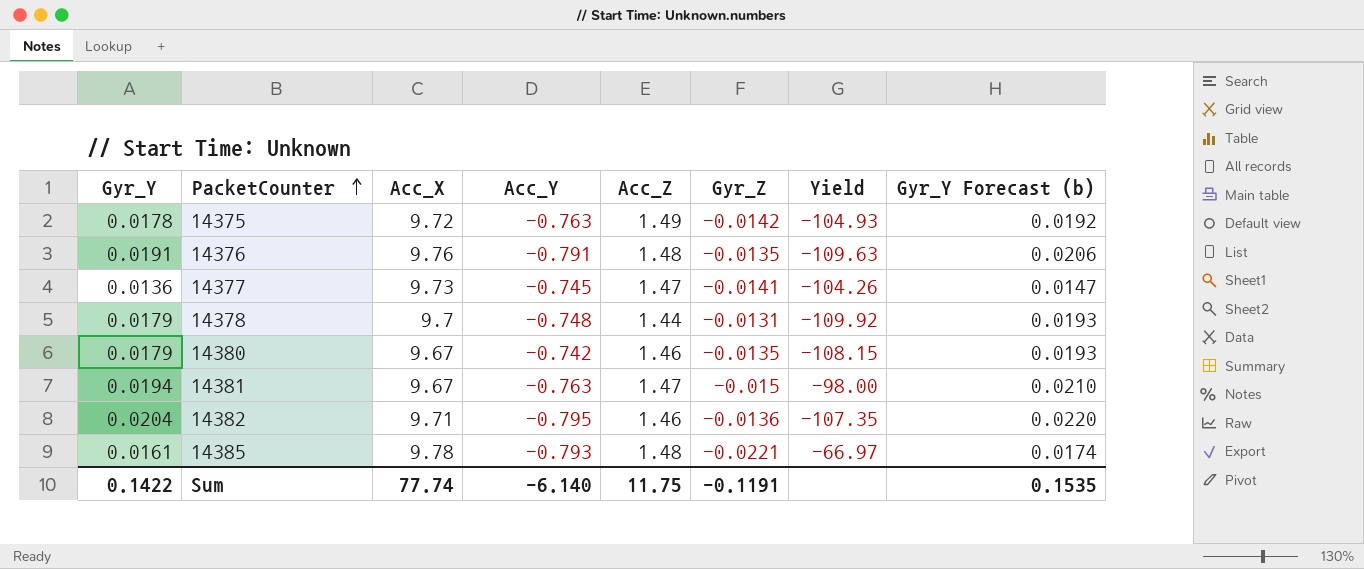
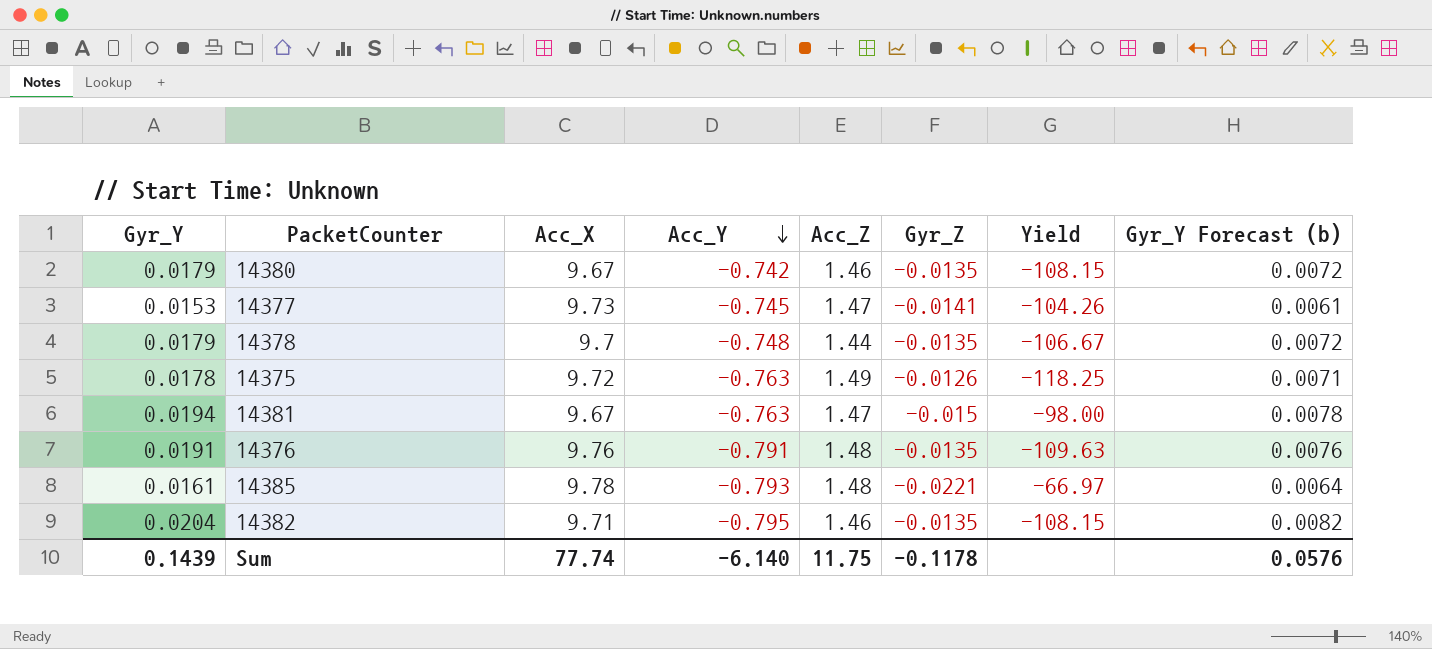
row order: PacketCounter ascending -> Acc_Y descending
column Gyr_Y Forecast (b) | formula: [Gyr_Y] * 1.08 -> [Gyr_Y] * 0.4
14377 | Gyr_Y: 0.0136 -> 0.0153
14378 | Gyr_Z: -0.0131 -> -0.0135
14378 | Yield: -109.92 -> -106.67
14375 | Gyr_Z: -0.0142 -> -0.0126
14375 | Yield: -104.93 -> -118.25
14382 | Gyr_Z: -0.0136 -> -0.0135
14382 | Yield: -107.35 -> -108.15
Sum | Gyr_Y: 0.1422 -> 0.1439
Sum | Gyr_Z: -0.1191 -> -0.1178
Sum | Gyr_Y Forecast (b): 0.1535 -> 0.0576

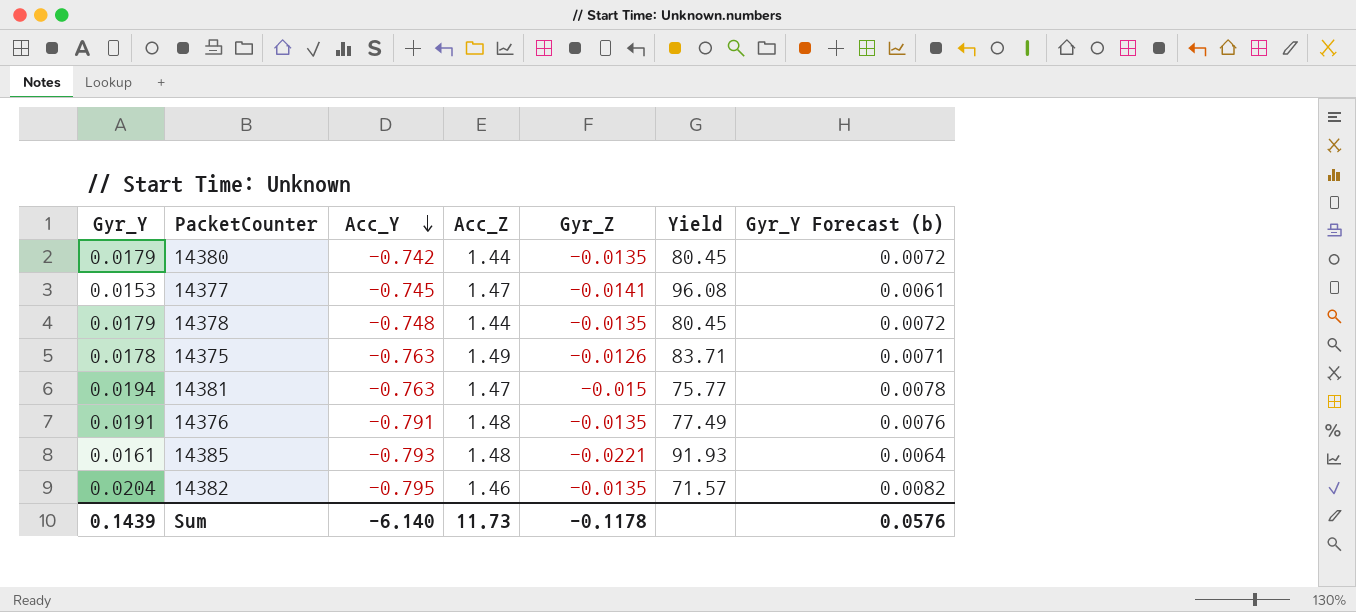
column Acc_X | position: 3 -> none
column Yield | formula: [Acc_Z] / [Gyr_Z] -> [Acc_Z] / [Gyr_Y]
14380 | Acc_Z: 1.46 -> 1.44
Sum | Acc_Z: 11.75 -> 11.73

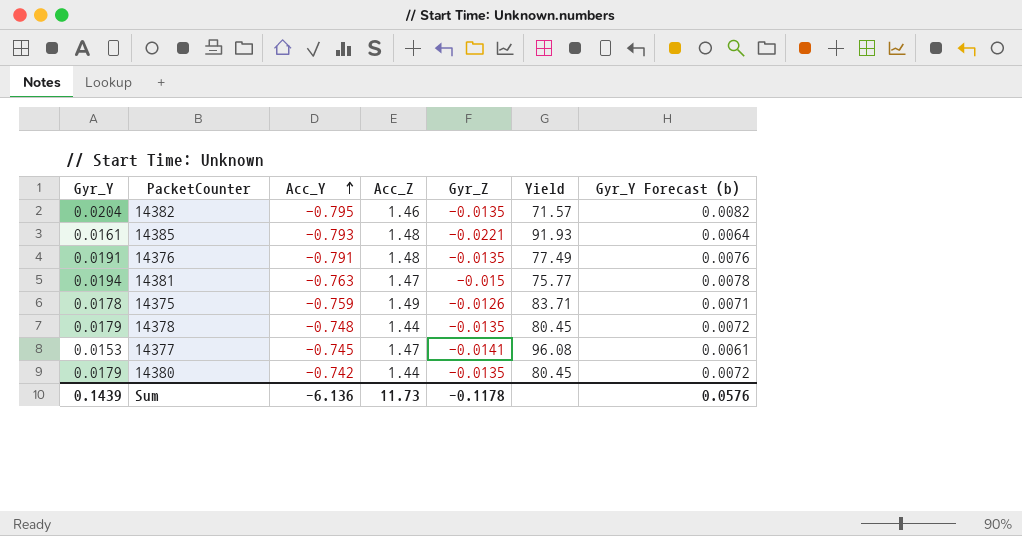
row order: Acc_Y descending -> Acc_Y ascending
14375 | Acc_Y: -0.763 -> -0.759
Sum | Acc_Y: -6.140 -> -6.136

